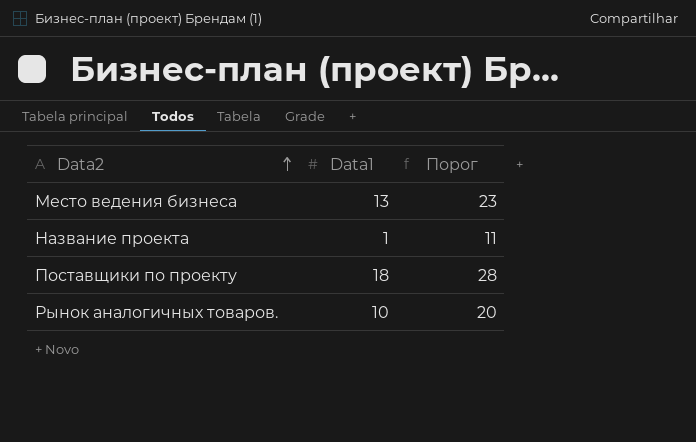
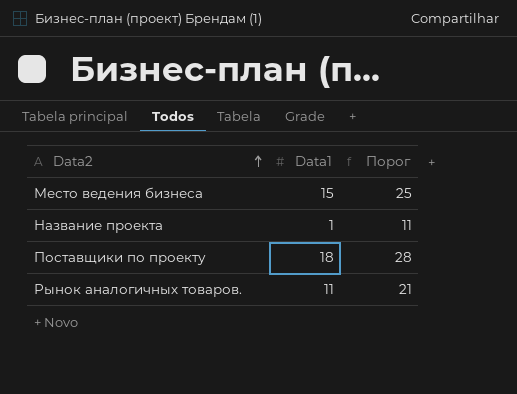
Место ведения бизнеса | Data1: 13 -> 15
Место ведения бизнеса | Порог: 23 -> 25
Рынок аналогичных товаров. | Data1: 10 -> 11
Рынок аналогичных товаров. | Порог: 20 -> 21

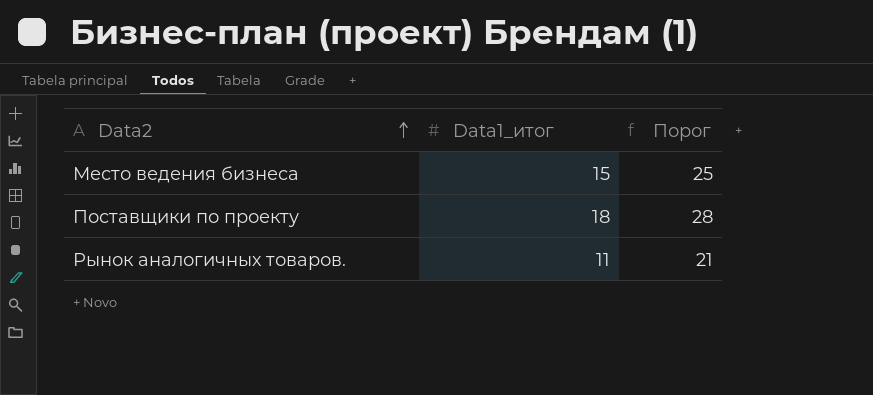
column name: Data1 -> Data1_итог
row Название проекта: 1 | 11 -> none

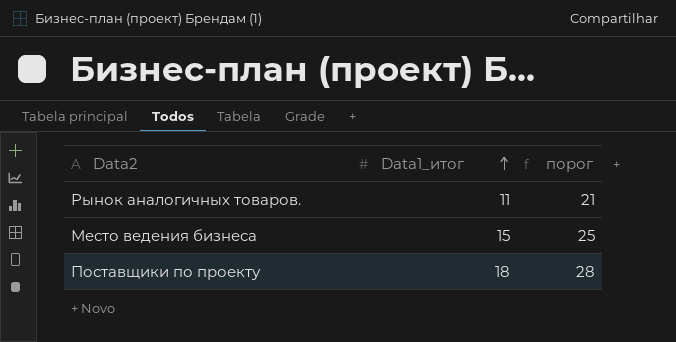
row order: Data2 ascending -> Data1_итог ascending
column name: Порог -> порог

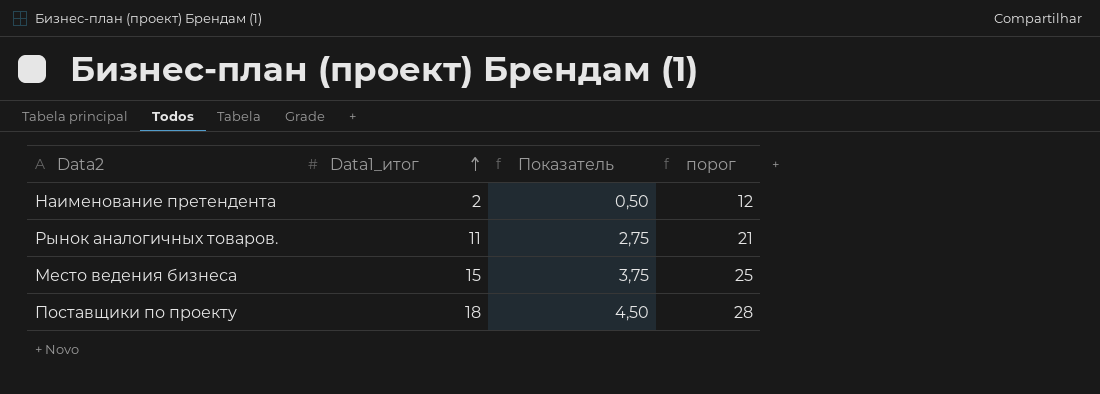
column Показатель | formula: none -> [Data1_итог] * 0,25
row Наименование претендента: none -> 2 | 0,50 | 12

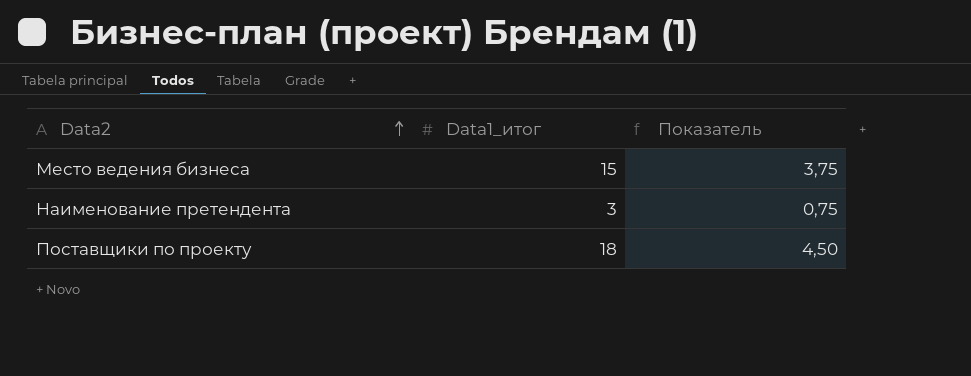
row order: Data1_итог ascending -> Data2 ascending
column порог | formula: [Data1_итог] + 10 -> none
row Рынок аналогичных товаров.: 11 | 2,75 | 21 -> none
Наименование претендента | Data1_итог: 2 -> 3
Наименование претендента | Показатель: 0,50 -> 0,75

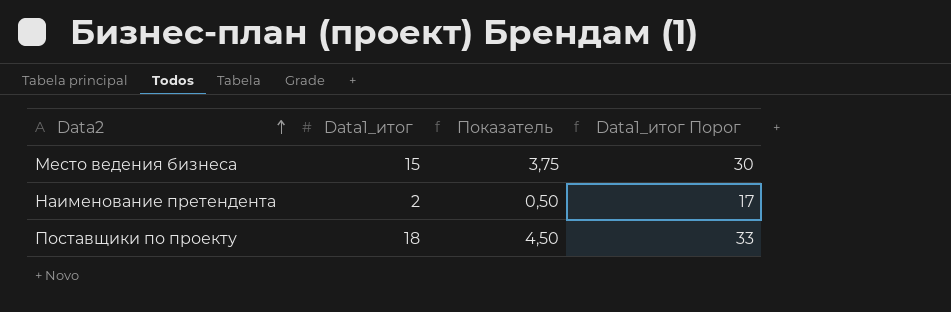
column Data1_итог Порог | formula: none -> [Data1_итог] + 15
Наименование претендента | Data1_итог: 3 -> 2
Наименование претендента | Показатель: 0,75 -> 0,50

